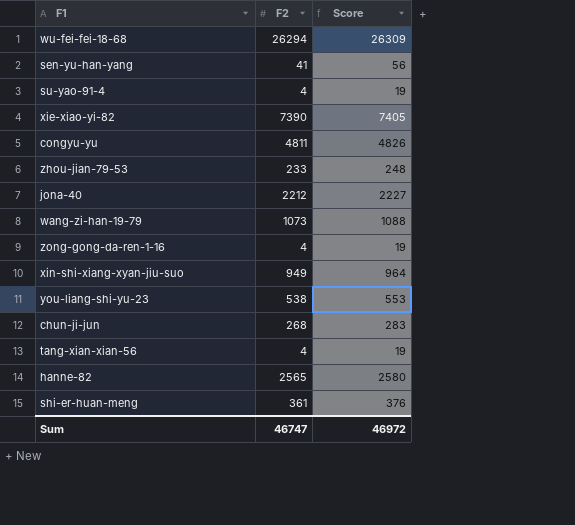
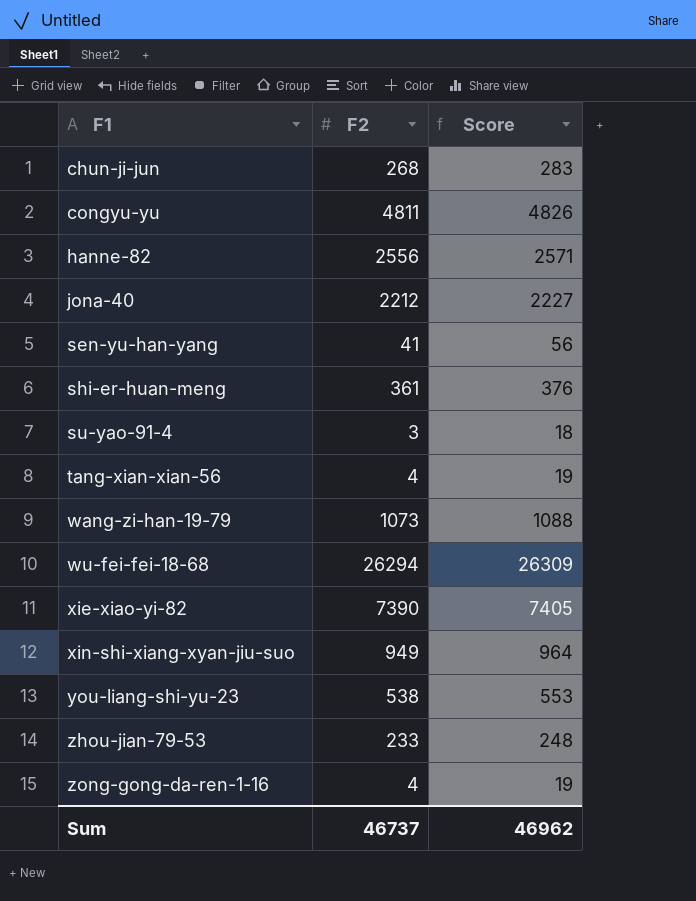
row order: none -> F1 ascending
hanne-82 | F2: 2565 -> 2556
hanne-82 | Score: 2580 -> 2571
su-yao-91-4 | F2: 4 -> 3
su-yao-91-4 | Score: 19 -> 18
Sum | F2: 46747 -> 46737
Sum | Score: 46972 -> 46962

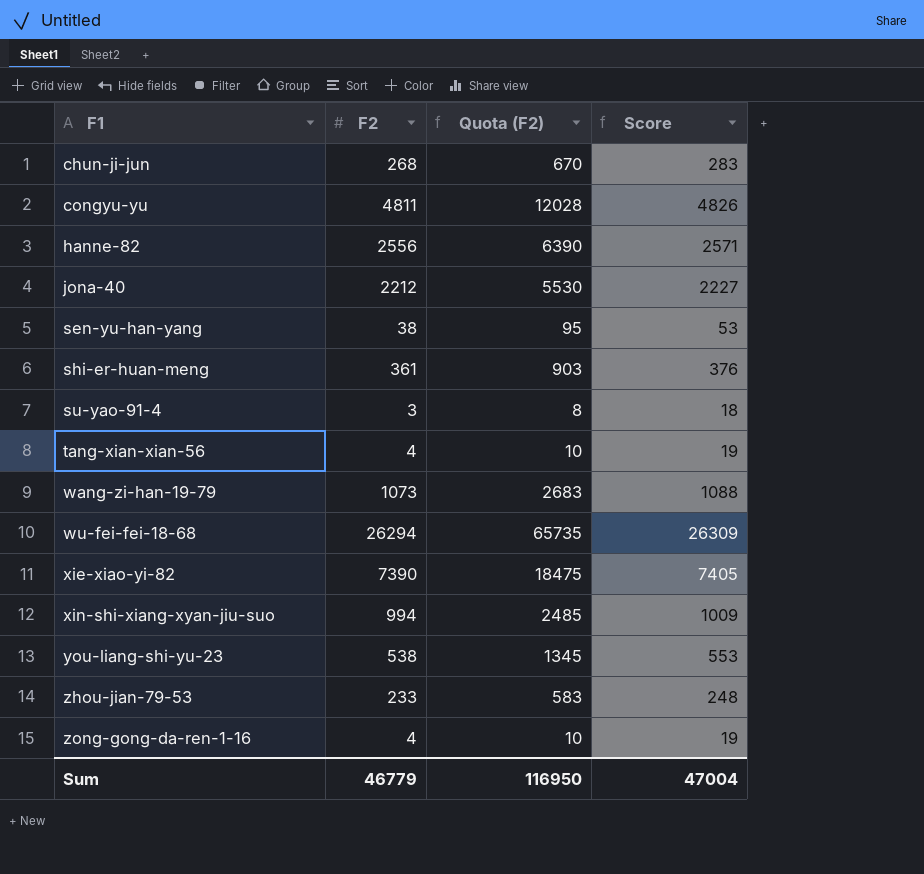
column Quota (F2) | formula: none -> [F2] * 2.5
sen-yu-han-yang | F2: 41 -> 38
sen-yu-han-yang | Score: 56 -> 53
xin-shi-xiang-xyan-jiu-suo | F2: 949 -> 994
xin-shi-xiang-xyan-jiu-suo | Score: 964 -> 1009
Sum | F2: 46737 -> 46779
Sum | Score: 46962 -> 47004

